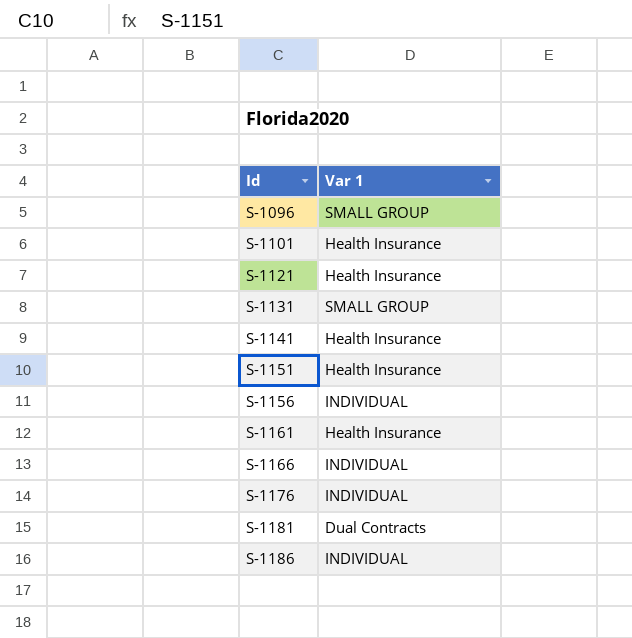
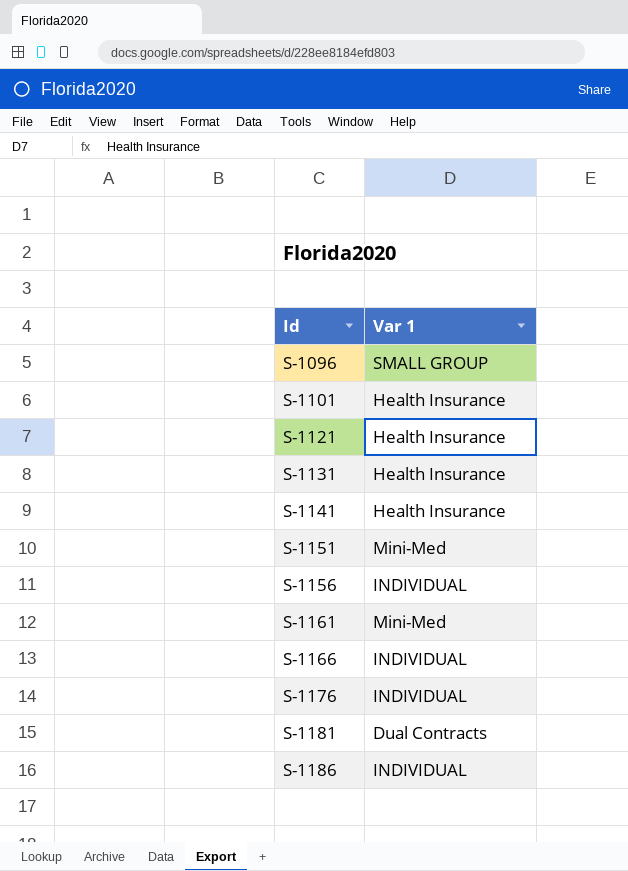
S-1131 | Var 1: SMALL GROUP -> Health Insurance
S-1151 | Var 1: Health Insurance -> Mini-Med
S-1161 | Var 1: Health Insurance -> Mini-Med

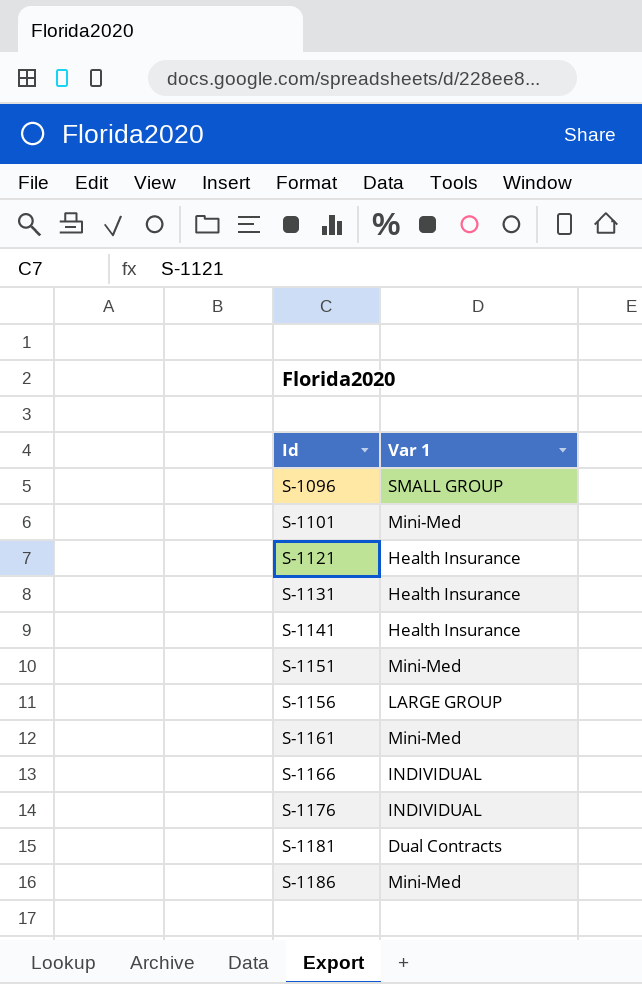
S-1101 | Var 1: Health Insurance -> Mini-Med
S-1156 | Var 1: INDIVIDUAL -> LARGE GROUP
S-1186 | Var 1: INDIVIDUAL -> Mini-Med

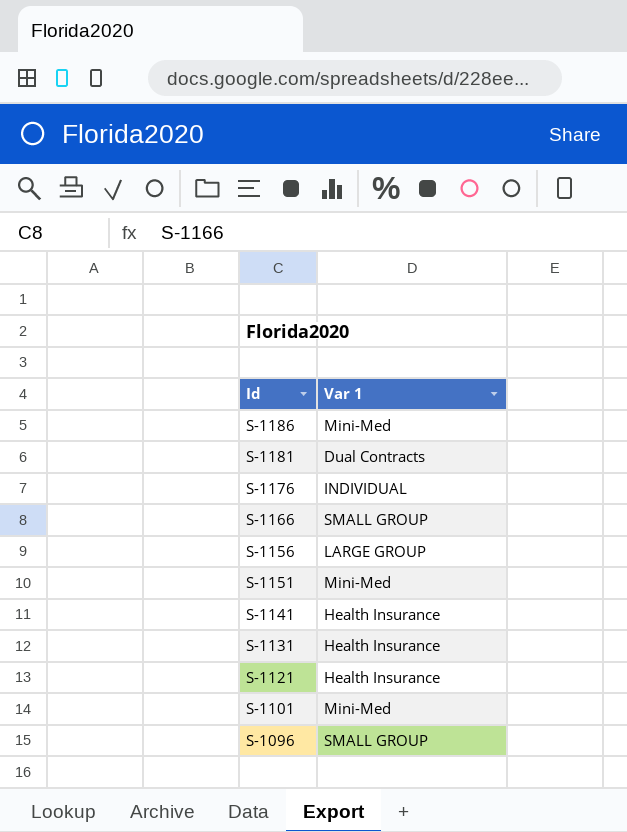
row order: Id ascending -> Id descending
row S-1161: Mini-Med -> none
S-1166 | Var 1: INDIVIDUAL -> SMALL GROUP

